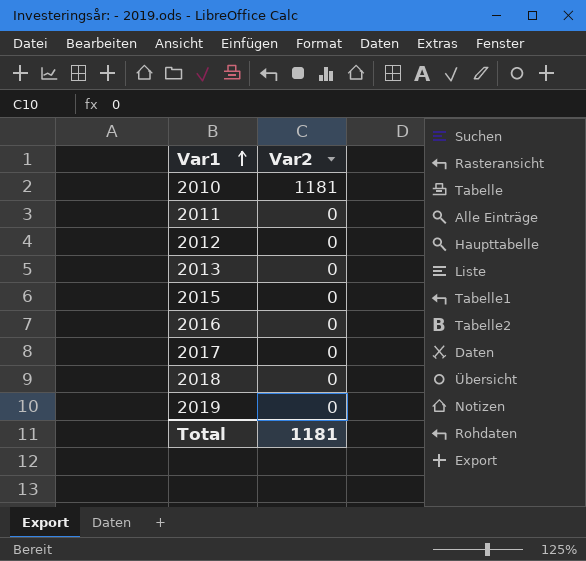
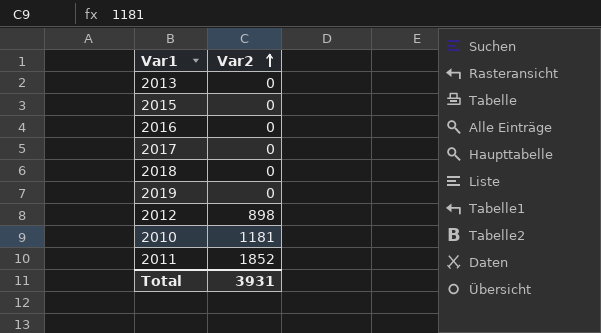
row order: Var1 ascending -> Var2 ascending
2012 | Var2: 0 -> 898
2011 | Var2: 0 -> 1852
Total | Var2: 1181 -> 3931

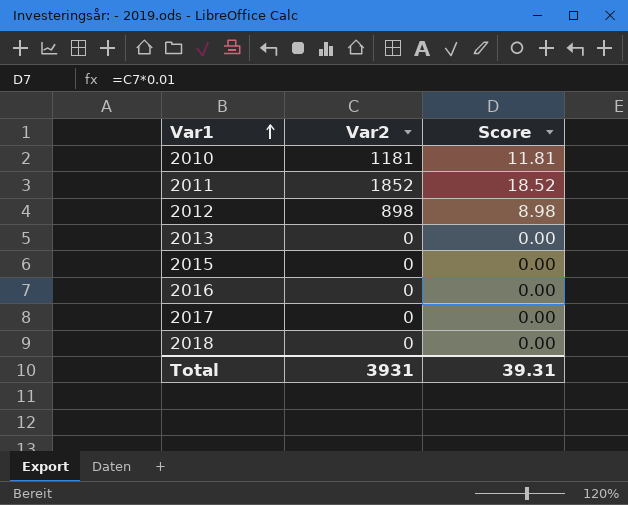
row order: Var2 ascending -> Var1 ascending
column Score | formula: none -> [Var2] * 0.01
row 2019: 0 -> none

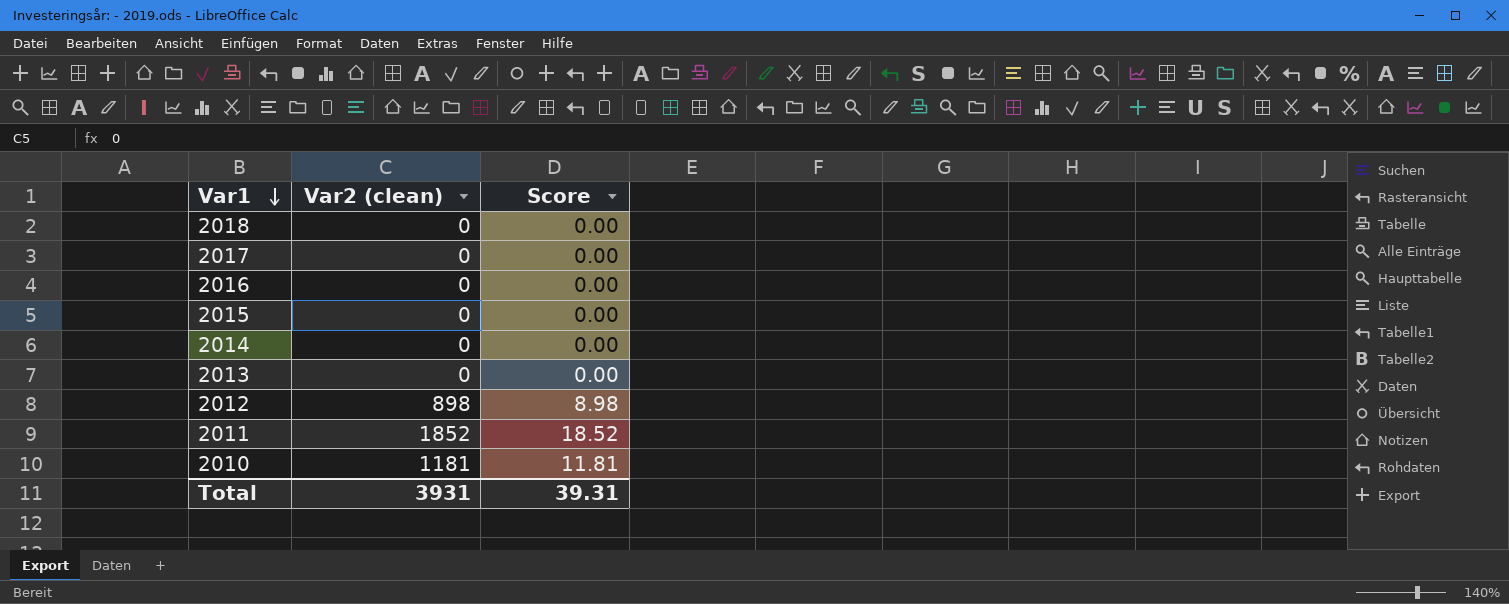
row order: Var1 ascending -> Var1 descending
column name: Var2 -> Var2 (clean)
row 2014: none -> 0 | 0.00

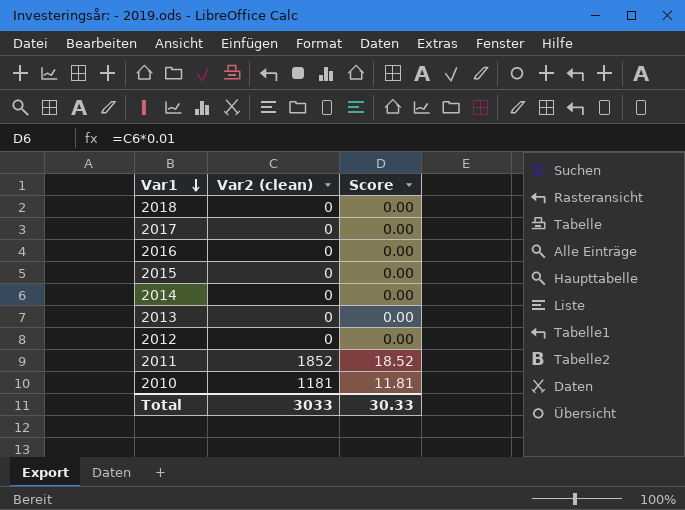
2012 | Var2 (clean): 898 -> 0
2012 | Score: 8.98 -> 0.00
Total | Var2 (clean): 3931 -> 3033
Total | Score: 39.31 -> 30.33

